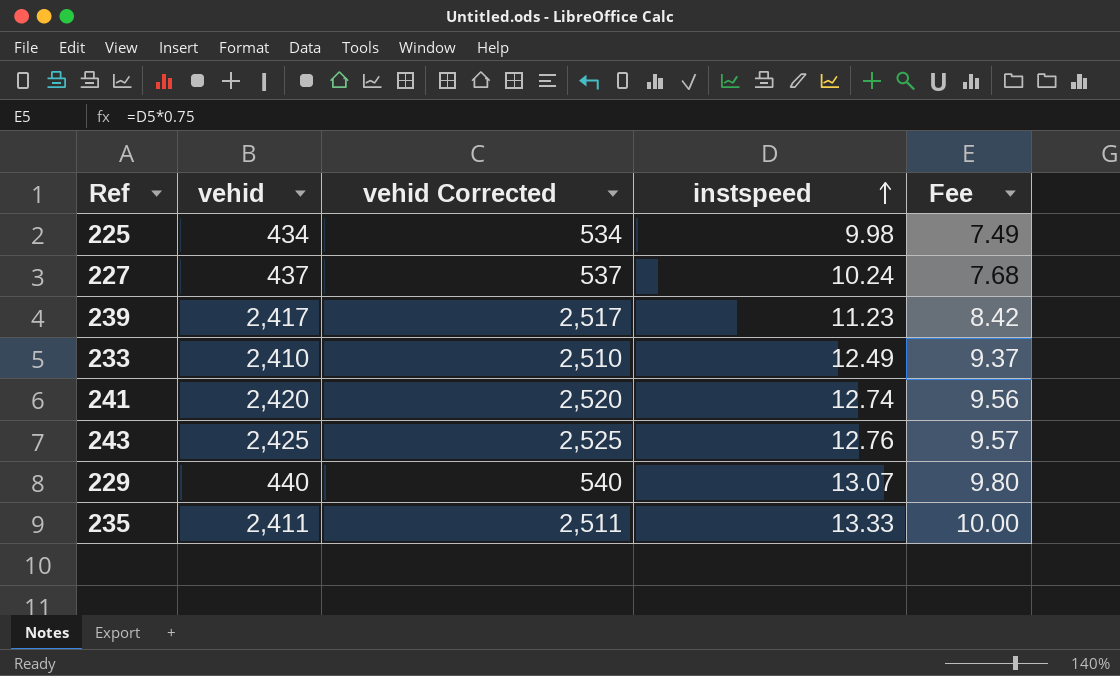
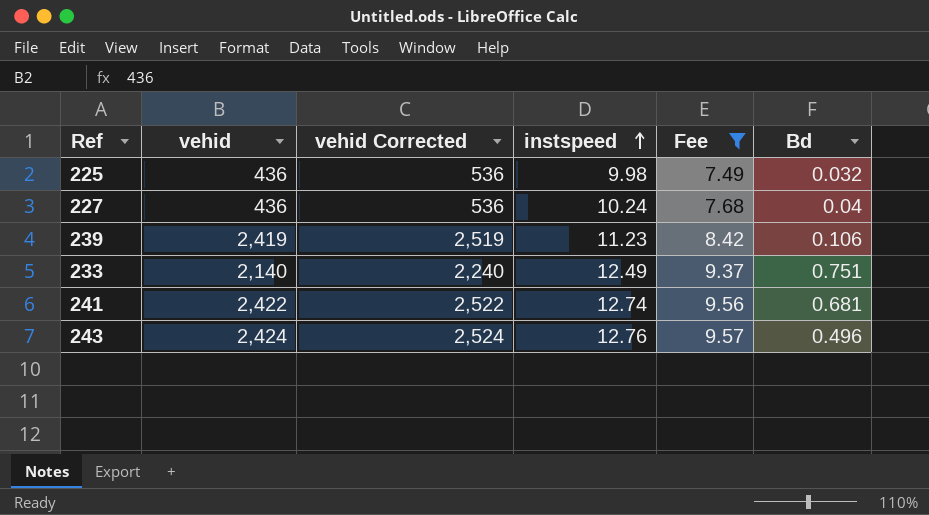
filter: none -> Fee <= 9.57
column Bd | position: none -> 6
225 | vehid: 434 -> 436
225 | vehid Corrected: 534 -> 536
227 | vehid: 437 -> 436
227 | vehid Corrected: 537 -> 536
239 | vehid: 2,417 -> 2,419
239 | vehid Corrected: 2,517 -> 2,519
233 | vehid: 2,410 -> 2,140
233 | vehid Corrected: 2,510 -> 2,240
241 | vehid: 2,420 -> 2,422
241 | vehid Corrected: 2,520 -> 2,522
243 | vehid: 2,425 -> 2,424
243 | vehid Corrected: 2,525 -> 2,524

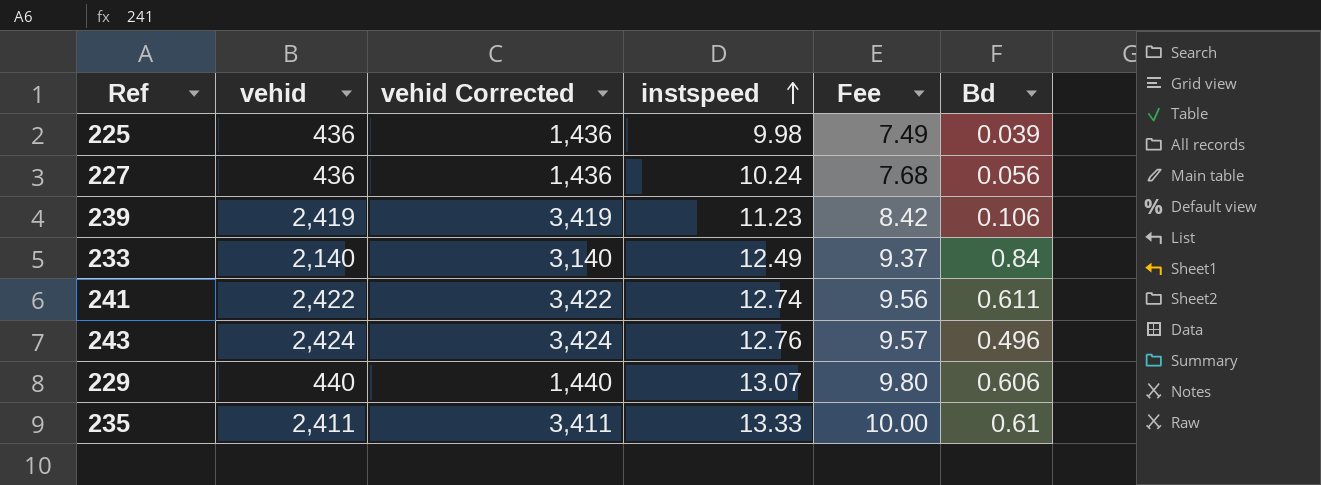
filter: Fee <= 9.57 -> none
column vehid Corrected | formula: [vehid] + 100 -> [vehid] + 1000
225 | Bd: 0.032 -> 0.039
227 | Bd: 0.04 -> 0.056
233 | Bd: 0.751 -> 0.84
241 | Bd: 0.681 -> 0.611

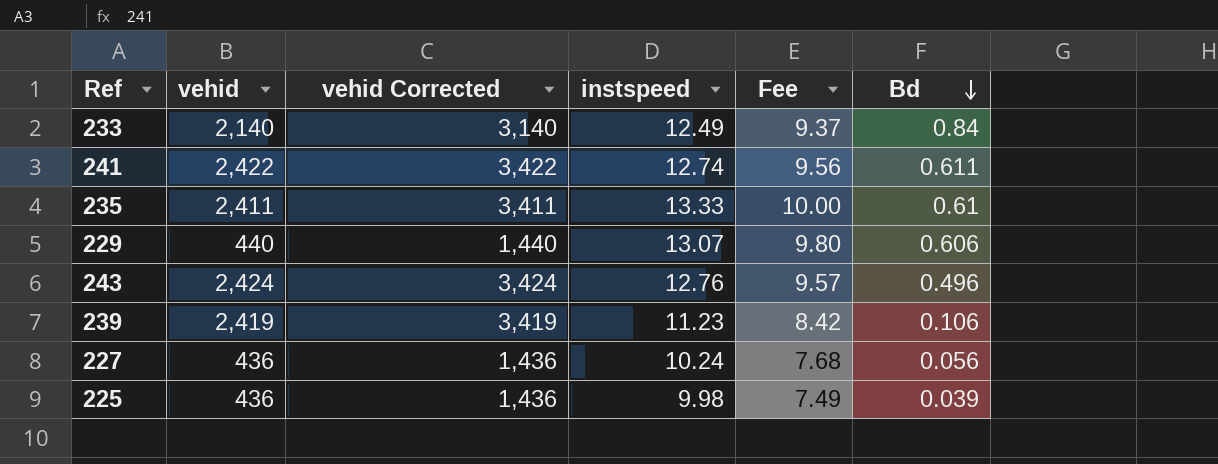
row order: instspeed ascending -> Bd descending

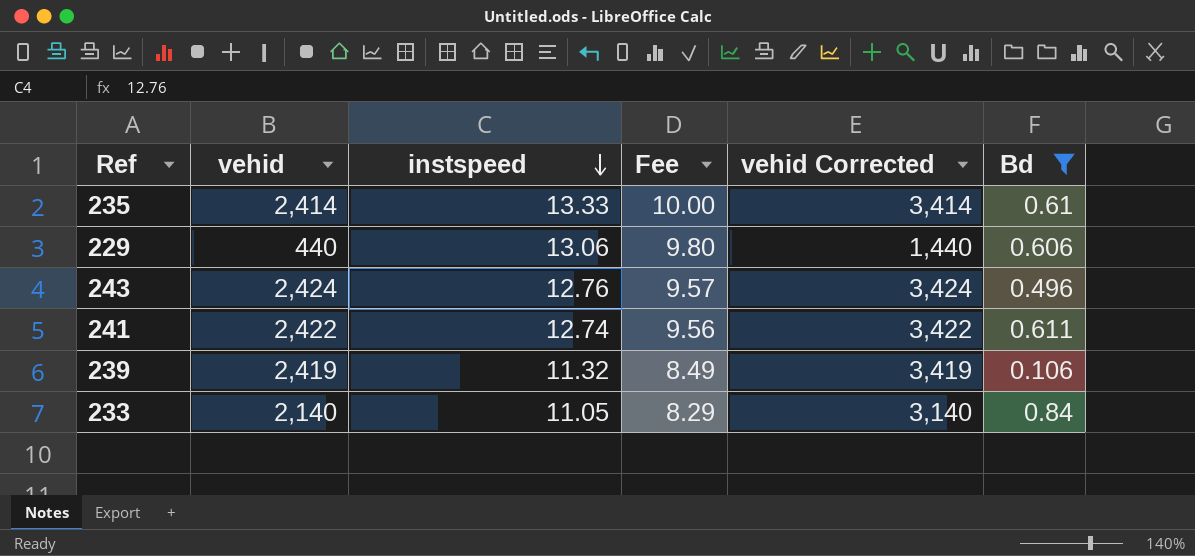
filter: none -> Bd >= 0.106
row order: Bd descending -> instspeed descending
column vehid Corrected | position: 3 -> 5
235 | vehid: 2,411 -> 2,414
235 | vehid Corrected: 3,411 -> 3,414
229 | instspeed: 13.07 -> 13.06
239 | instspeed: 11.23 -> 11.32
239 | Fee: 8.42 -> 8.49
233 | instspeed: 12.49 -> 11.05
233 | Fee: 9.37 -> 8.29

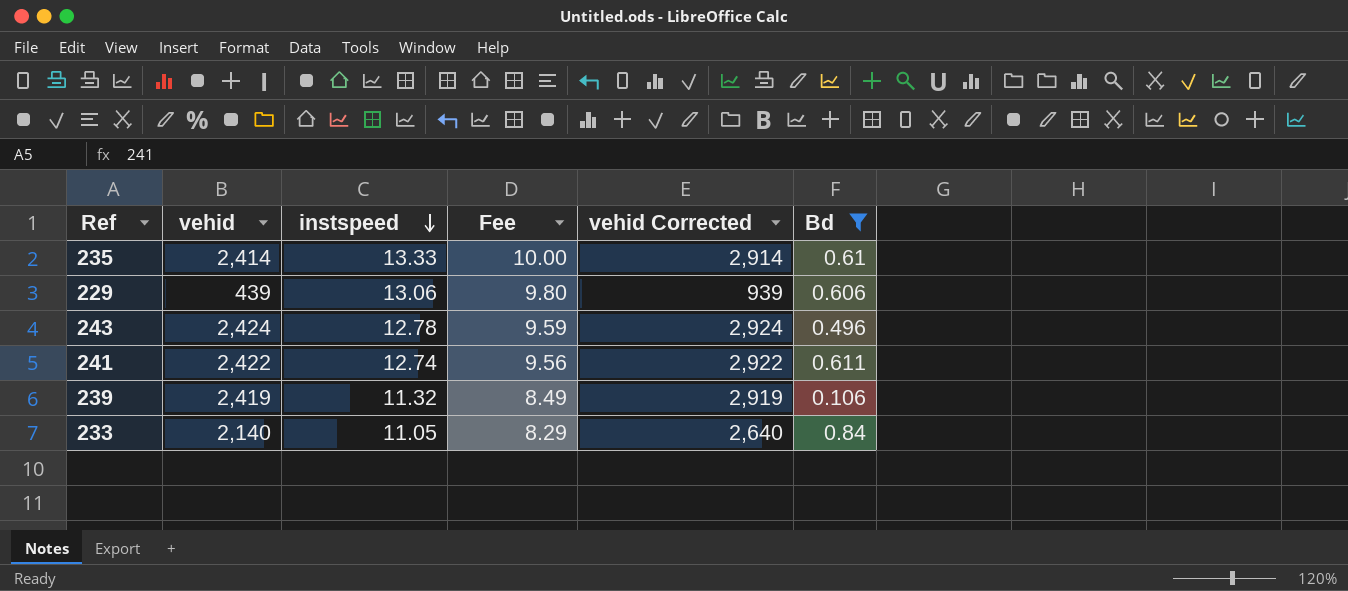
column vehid Corrected | formula: [vehid] + 1000 -> [vehid] + 500
229 | vehid: 440 -> 439
243 | instspeed: 12.76 -> 12.78
243 | Fee: 9.57 -> 9.59

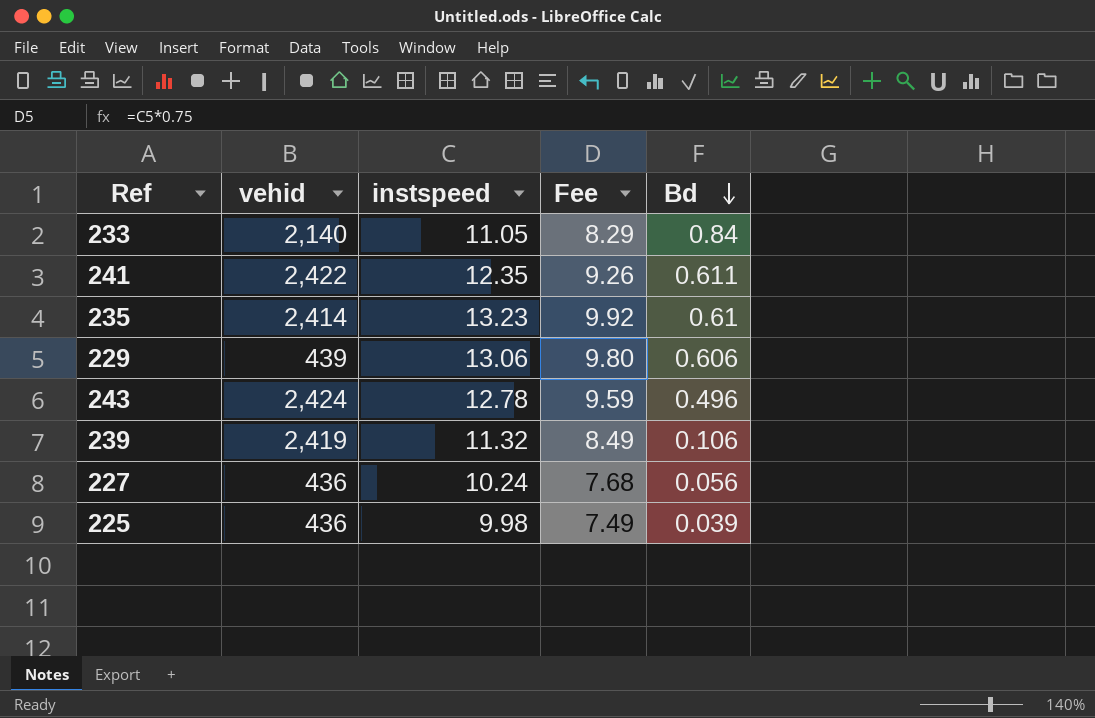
filter: Bd >= 0.106 -> none
row order: instspeed descending -> Bd descending
column vehid Corrected | formula: [vehid] + 500 -> none
241 | instspeed: 12.74 -> 12.35
241 | Fee: 9.56 -> 9.26
235 | instspeed: 13.33 -> 13.23
235 | Fee: 10.00 -> 9.92

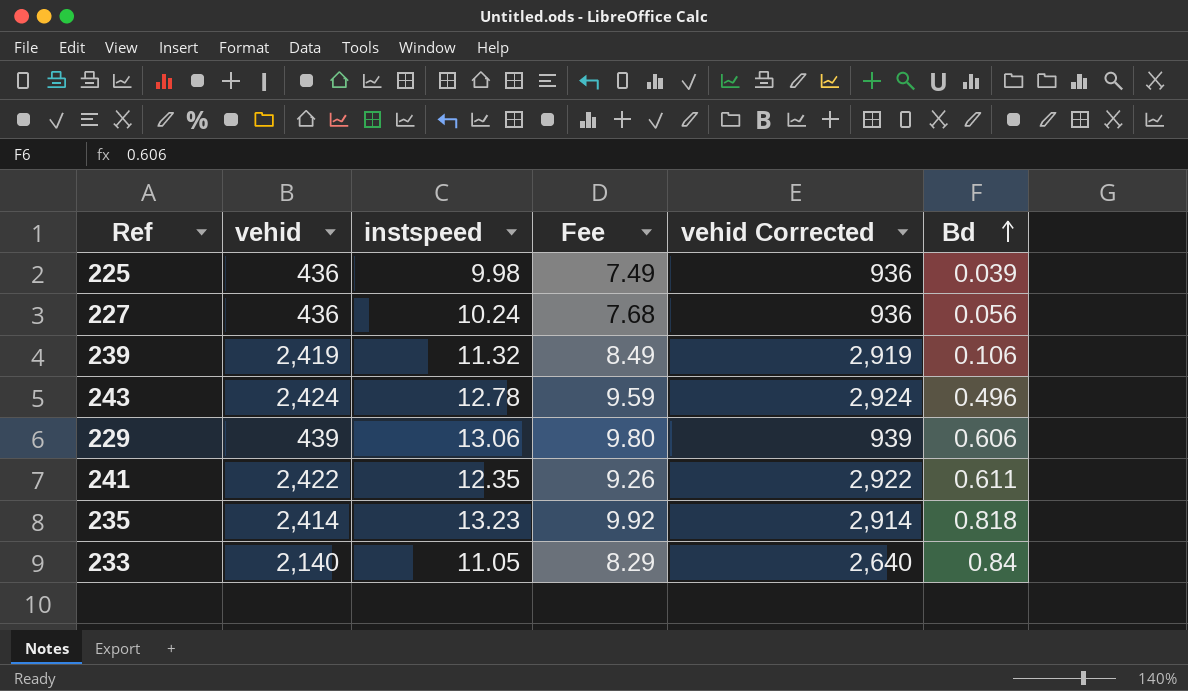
row order: Bd descending -> Bd ascending
column vehid Corrected | formula: none -> [vehid] + 500
235 | Bd: 0.61 -> 0.818

